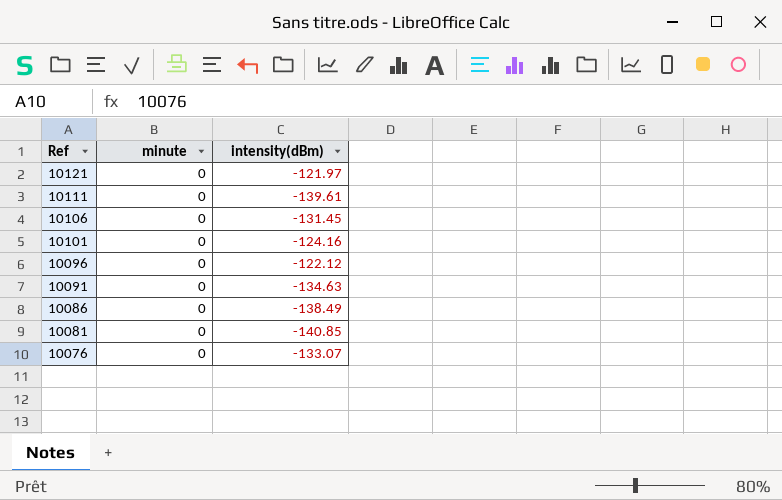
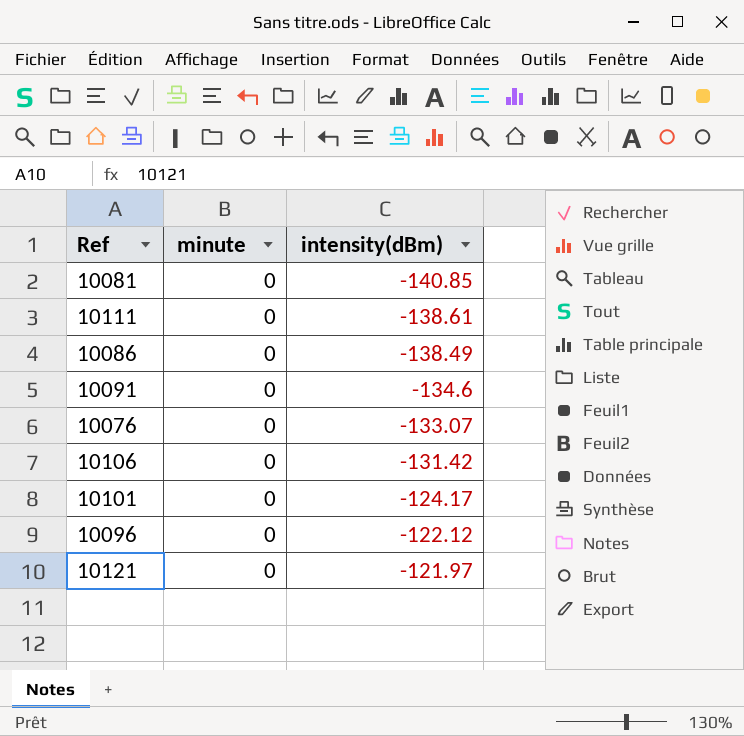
row order: Ref descending -> intensity(dBm) ascending
10111 | intensity(dBm): -139.61 -> -138.61
10091 | intensity(dBm): -134.63 -> -134.6
10106 | intensity(dBm): -131.45 -> -131.42
10101 | intensity(dBm): -124.16 -> -124.17

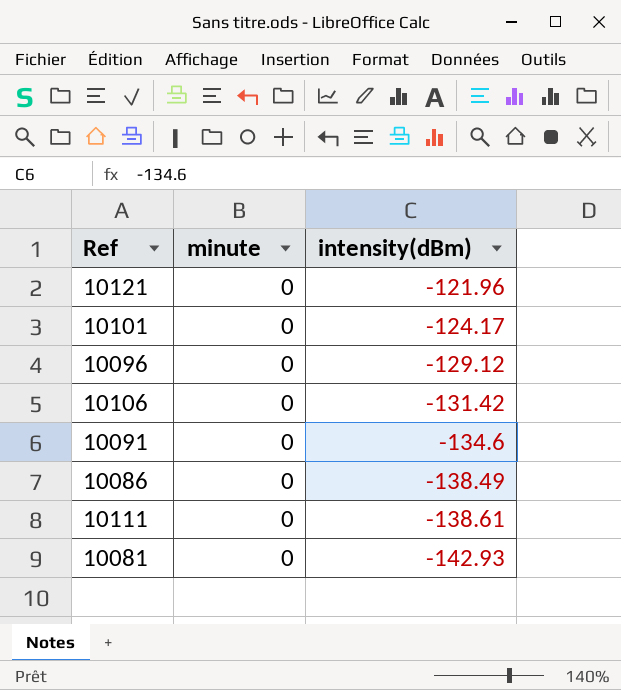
row order: intensity(dBm) ascending -> intensity(dBm) descending
row 10076: 0 | -133.07 -> none
10121 | intensity(dBm): -121.97 -> -121.96
10096 | intensity(dBm): -122.12 -> -129.12
10081 | intensity(dBm): -140.85 -> -142.93

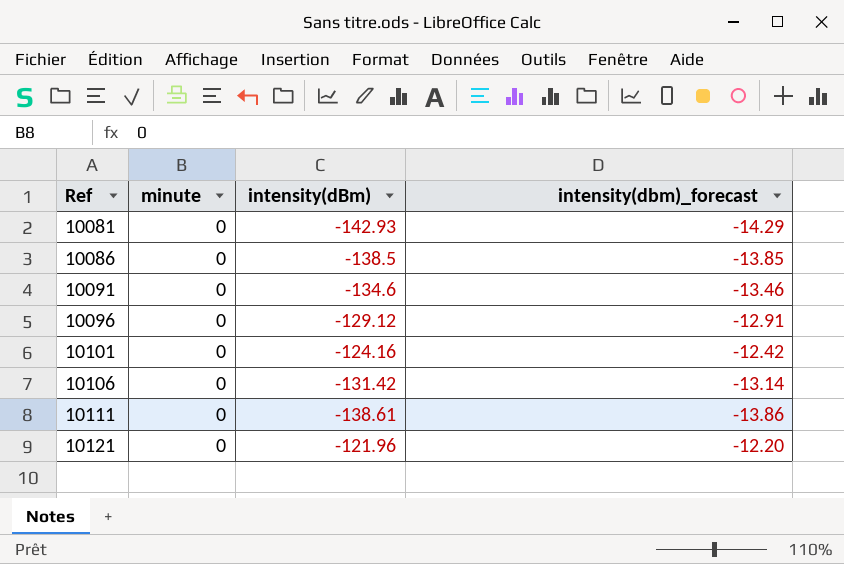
row order: intensity(dBm) descending -> Ref ascending
column intensity(dbm)_forecast | formula: none -> [intensity(dBm)] * 0.1
10086 | intensity(dBm): -138.49 -> -138.5
10101 | intensity(dBm): -124.17 -> -124.16

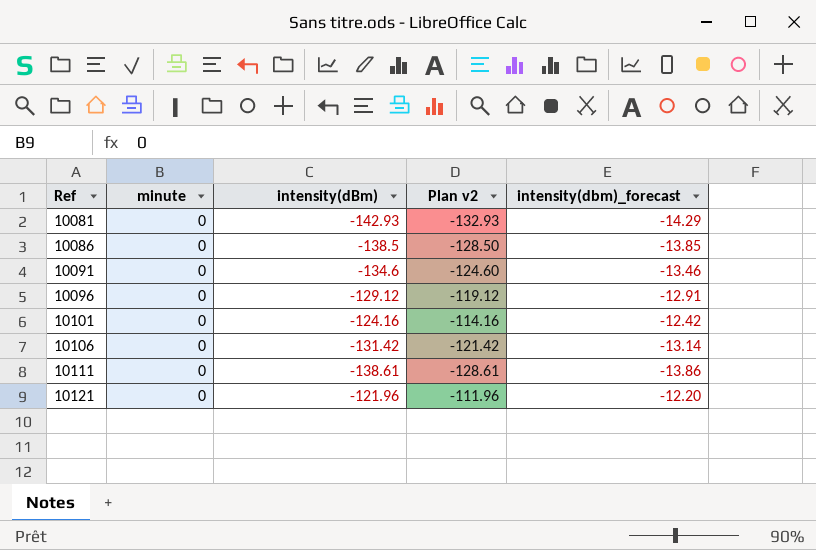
column Plan v2 | formula: none -> [intensity(dBm)] + 10

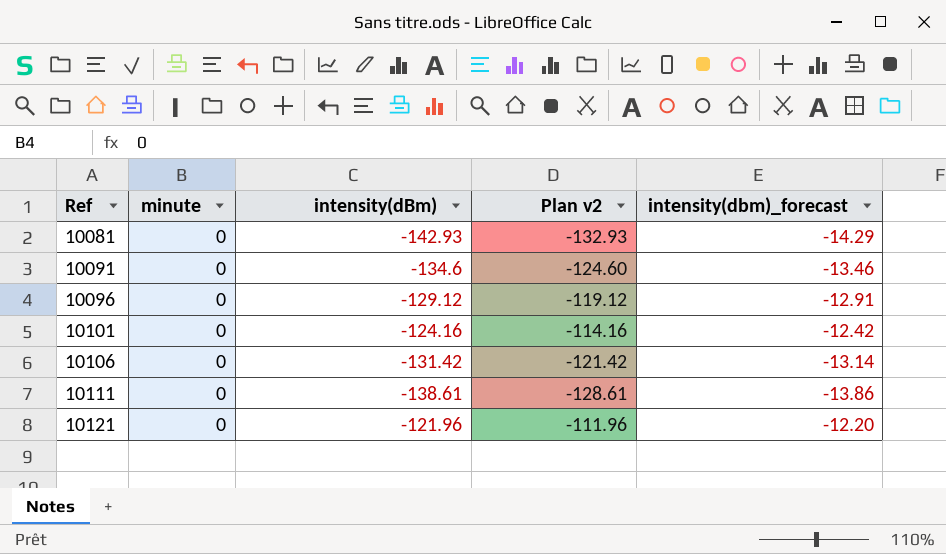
row 10086: 0 | -138.5 | -128.50 | -13.85 -> none

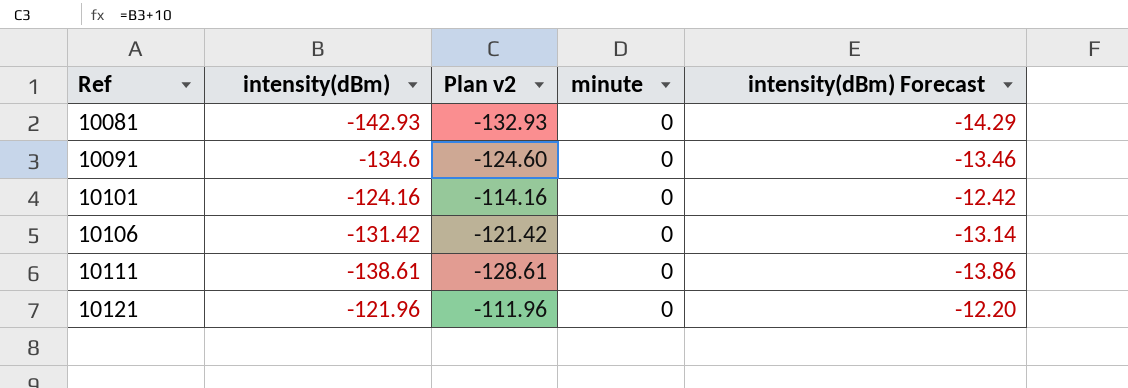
column minute | position: 2 -> 4
column name: intensity(dbm)_forecast -> intensity(dBm) Forecast
row 10096: 0 | -129.12 | -119.12 | -12.91 -> none

